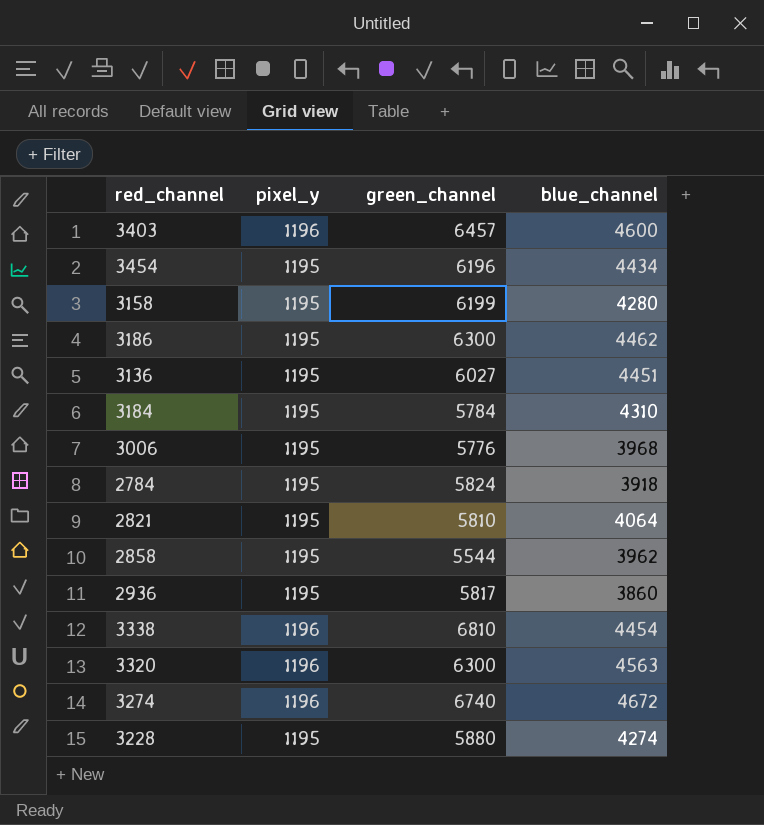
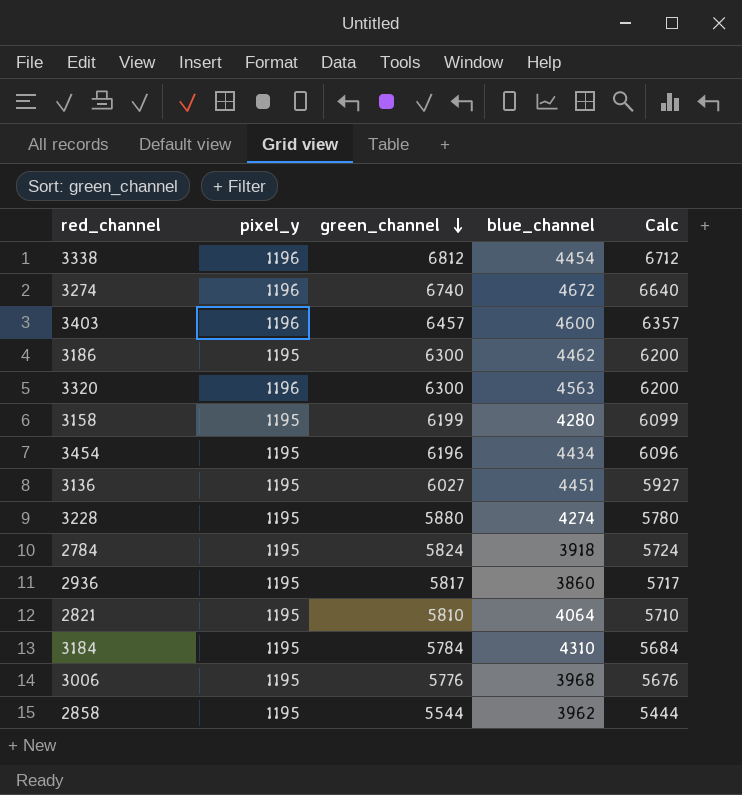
row order: none -> green_channel descending
column Calc | formula: none -> [green_channel] - 100
3338 | green_channel: 6810 -> 6812

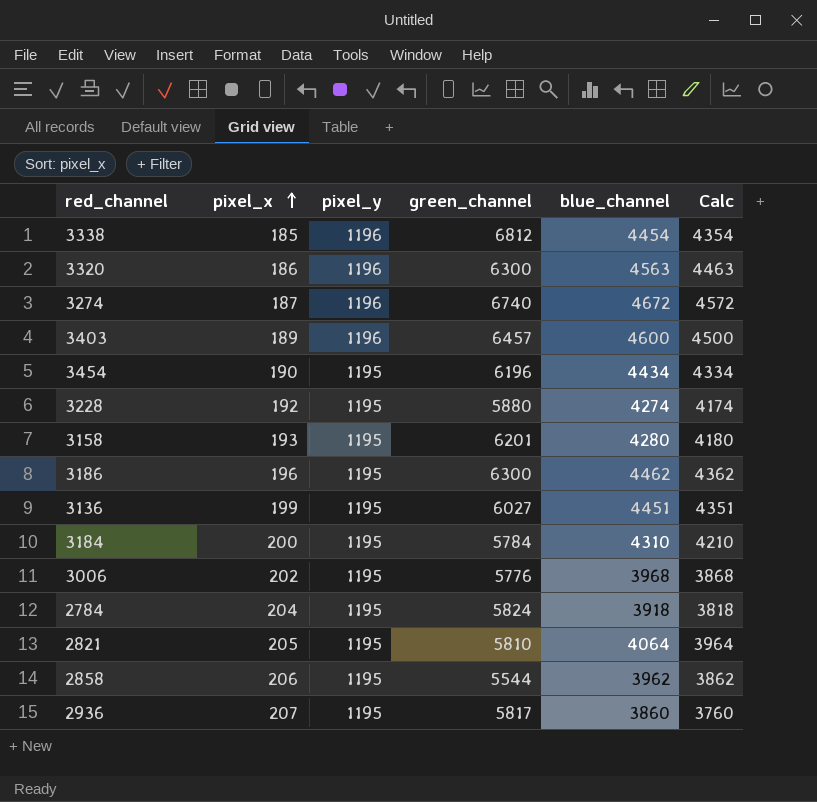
row order: green_channel descending -> pixel_x ascending
column pixel_x | position: none -> 2
column Calc | formula: [green_channel] - 100 -> [blue_channel] - 100
3158 | green_channel: 6199 -> 6201

